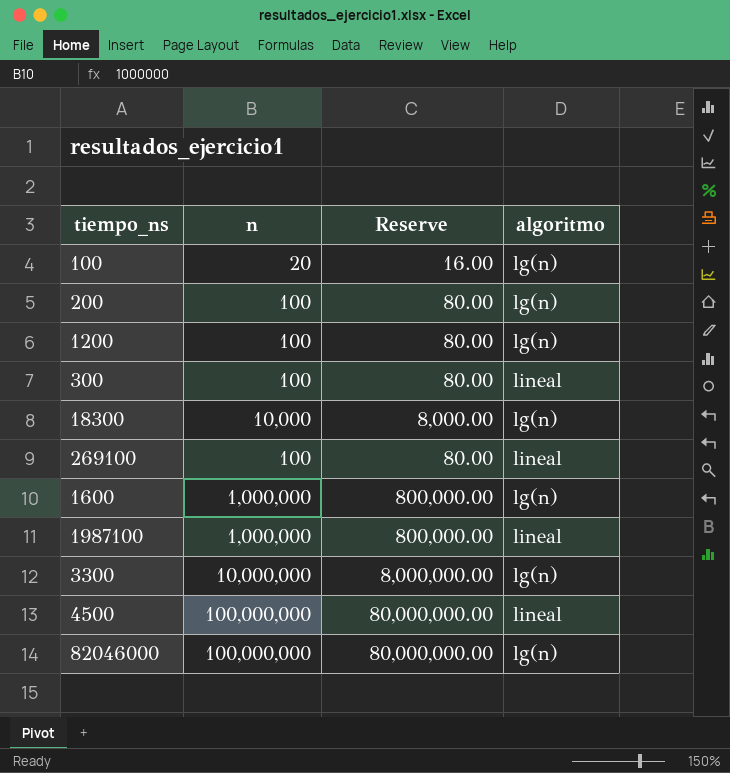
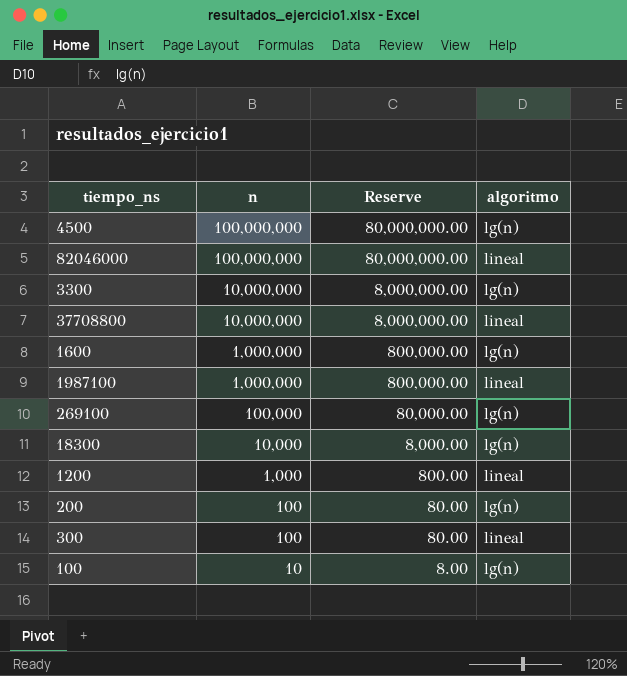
row order: none -> n descending
4500 | algoritmo: lineal -> lg(n)
82046000 | algoritmo: lg(n) -> lineal
row 37708800: none -> 10,000,000 | 8,000,000.00 | lineal
269100 | n: 100 -> 100,000
269100 | Reserve: 80.00 -> 80,000.00
269100 | algoritmo: lineal -> lg(n)
1200 | n: 100 -> 1,000
1200 | Reserve: 80.00 -> 800.00
1200 | algoritmo: lg(n) -> lineal
100 | n: 20 -> 10
100 | Reserve: 16.00 -> 8.00

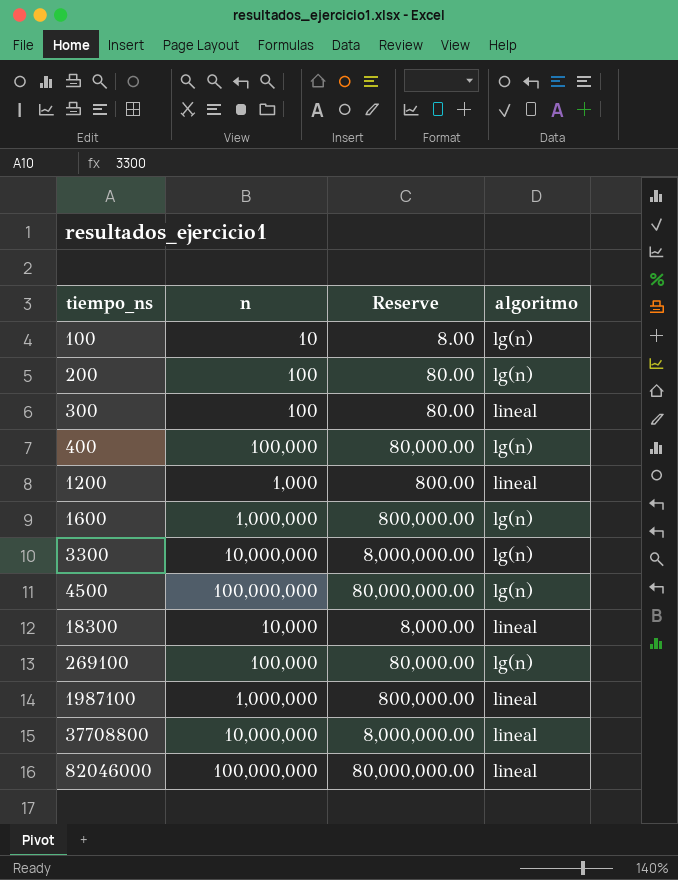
row order: n descending -> tiempo_ns ascending
row 400: none -> 100,000 | 80,000.00 | lg(n)
18300 | algoritmo: lg(n) -> lineal

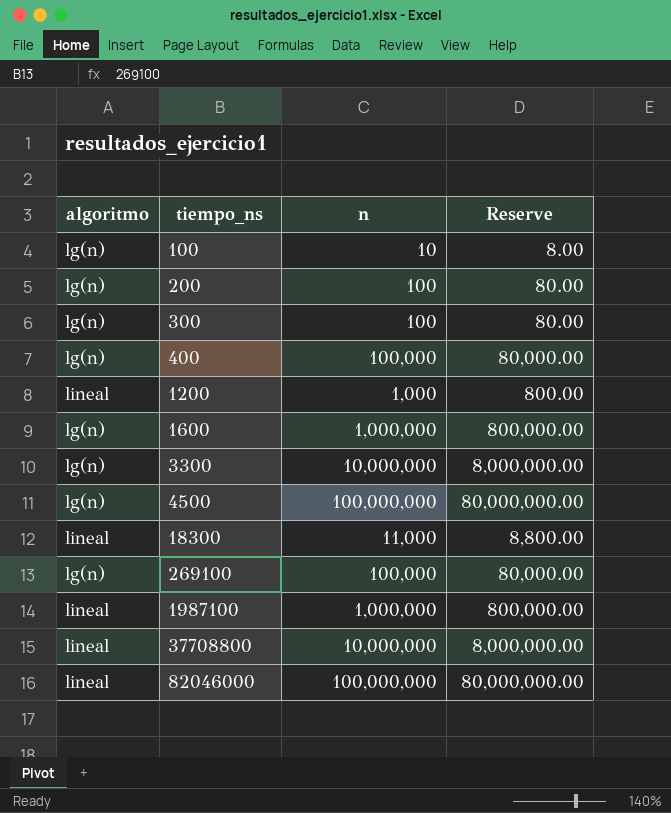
column algoritmo | position: 4 -> 1
300 | algoritmo: lineal -> lg(n)
18300 | n: 10,000 -> 11,000
18300 | Reserve: 8,000.00 -> 8,800.00

